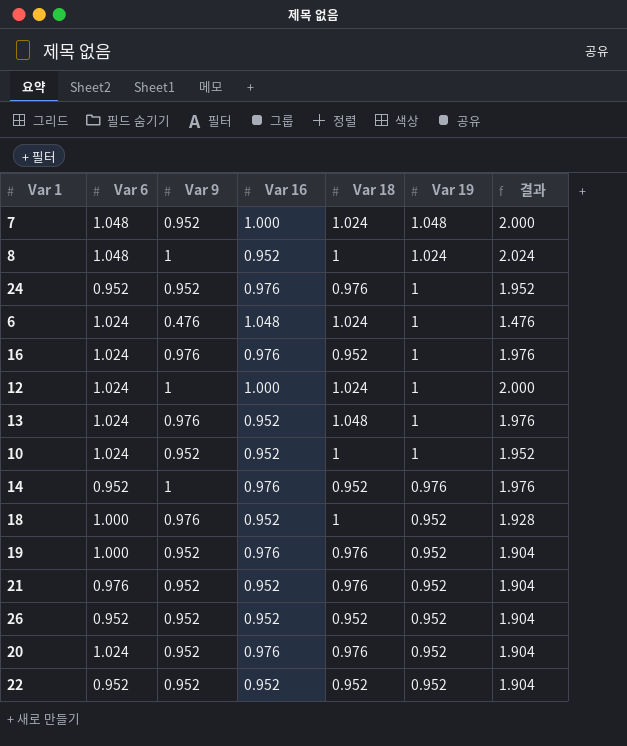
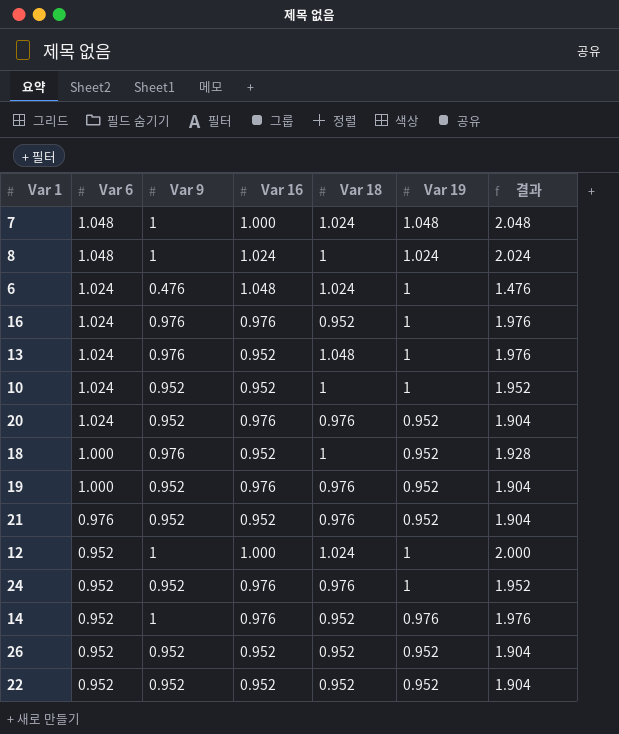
row order: Var 19 descending -> Var 6 descending
7 | Var 9: 0.952 -> 1
7 | 결과: 2.000 -> 2.048
8 | Var 16: 0.952 -> 1.024
12 | Var 6: 1.024 -> 0.952

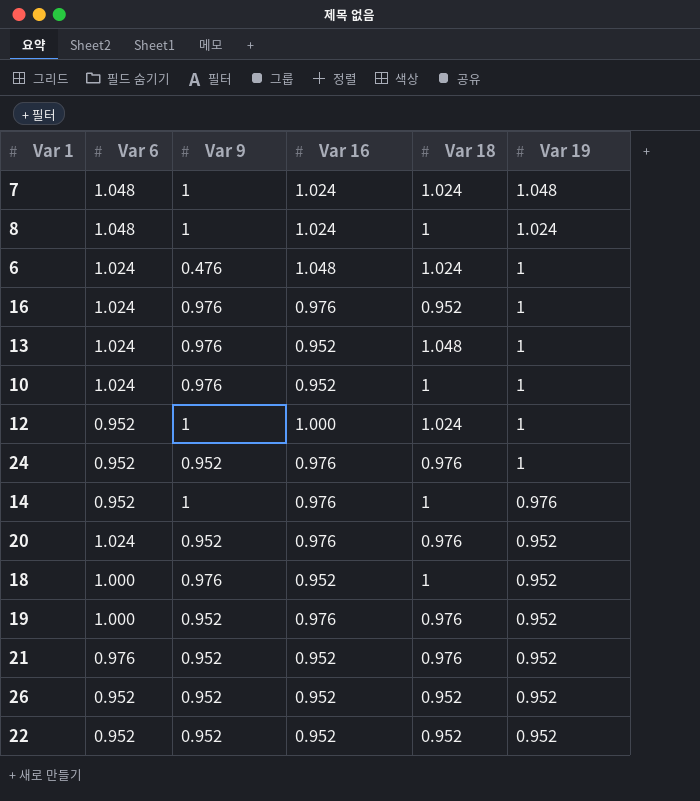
row order: Var 6 descending -> Var 19 descending
column 결과 | formula: [Var 9] + [Var 19] -> none
7 | Var 16: 1.000 -> 1.024
10 | Var 9: 0.952 -> 0.976
14 | Var 18: 0.952 -> 1

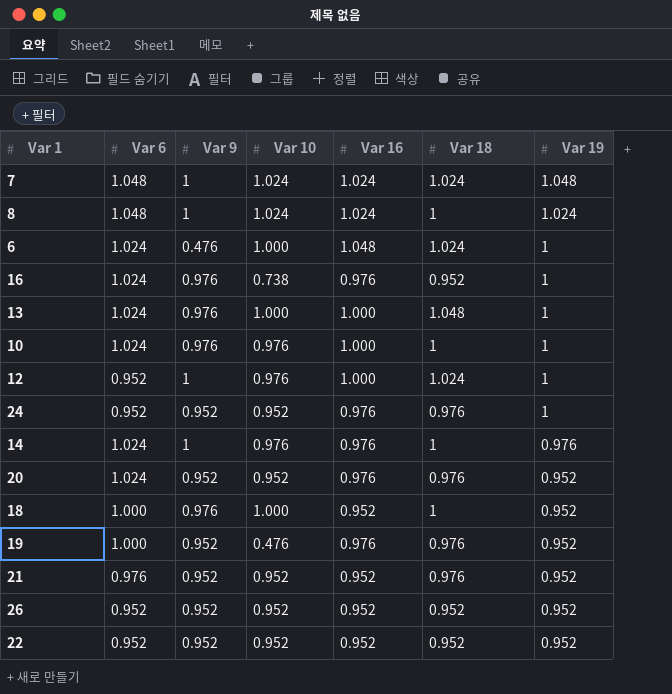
column Var 10 | position: none -> 4
13 | Var 16: 0.952 -> 1.000
10 | Var 16: 0.952 -> 1.000
14 | Var 6: 0.952 -> 1.024

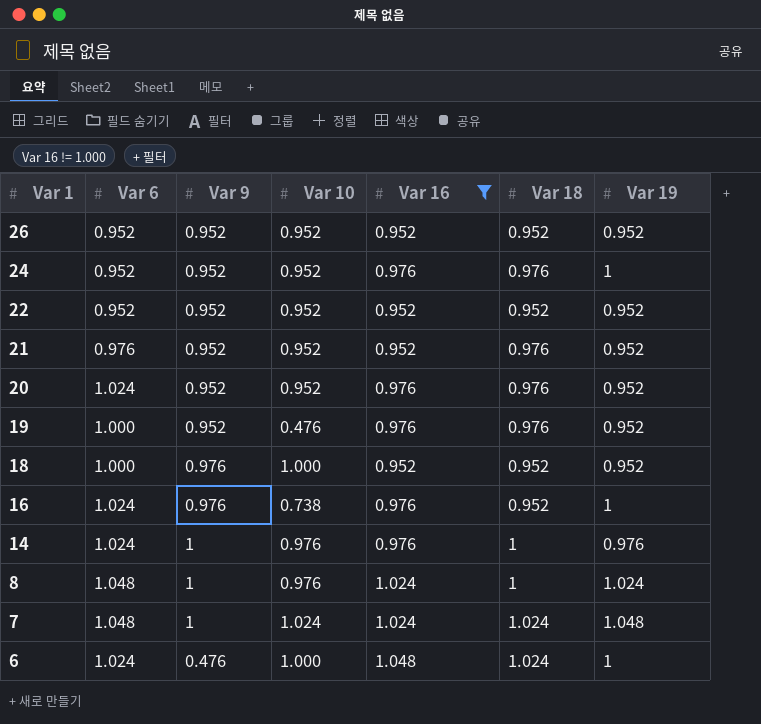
filter: none -> Var 16 != 1.000
row order: Var 19 descending -> Var 1 descending
18 | Var 18: 1 -> 0.952
8 | Var 10: 1.024 -> 0.976

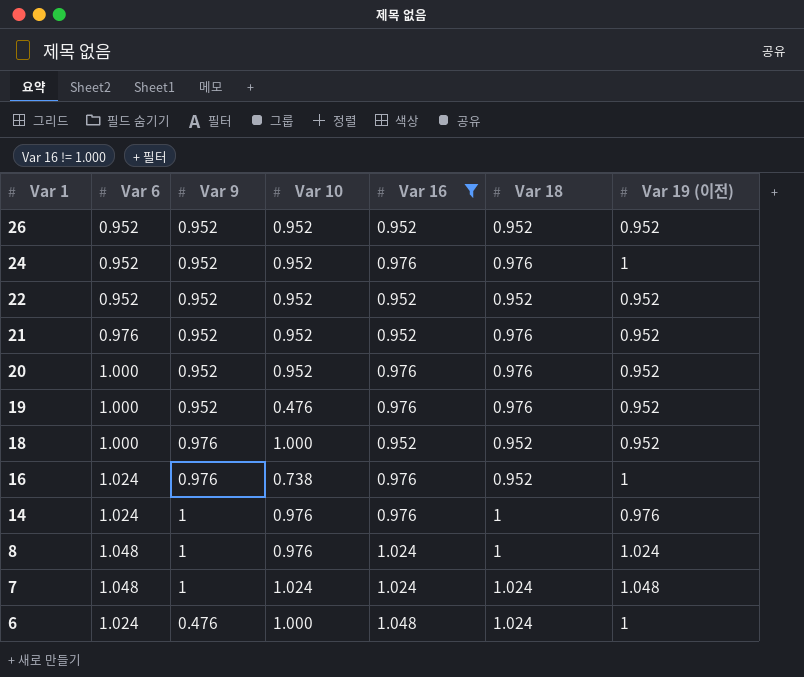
column name: Var 19 -> Var 19 (이전)
20 | Var 6: 1.024 -> 1.000

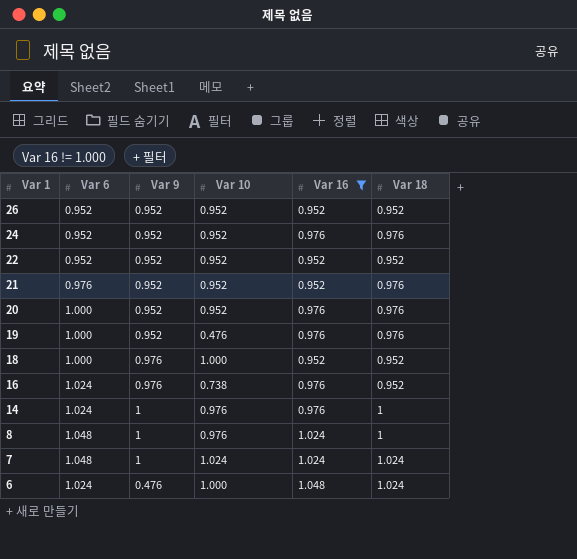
column Var 19 (이전) | position: 7 -> none

